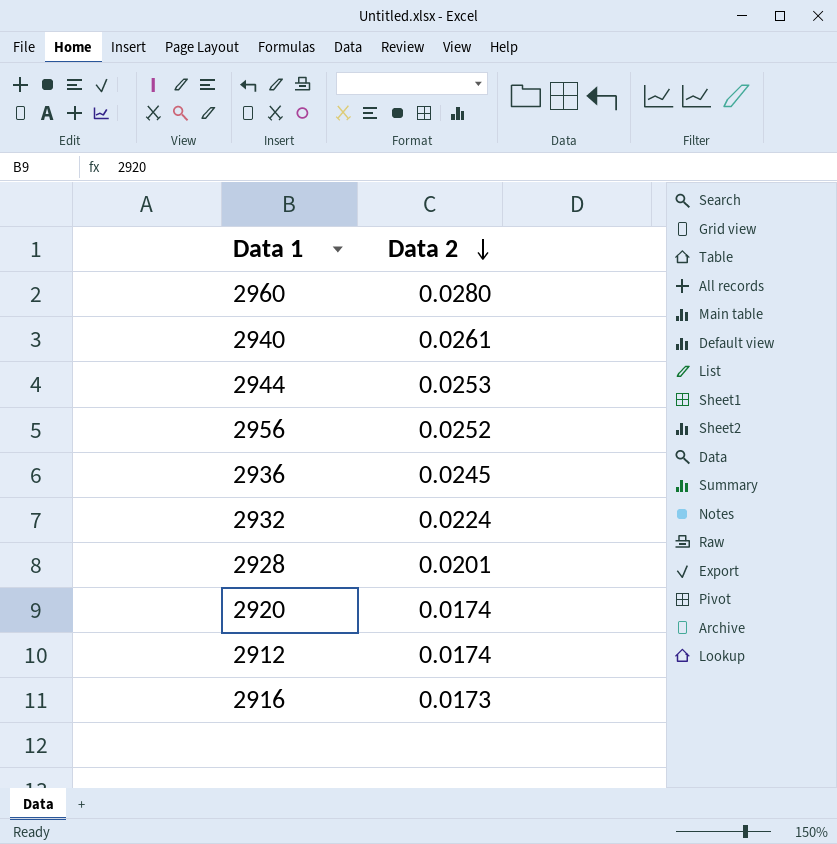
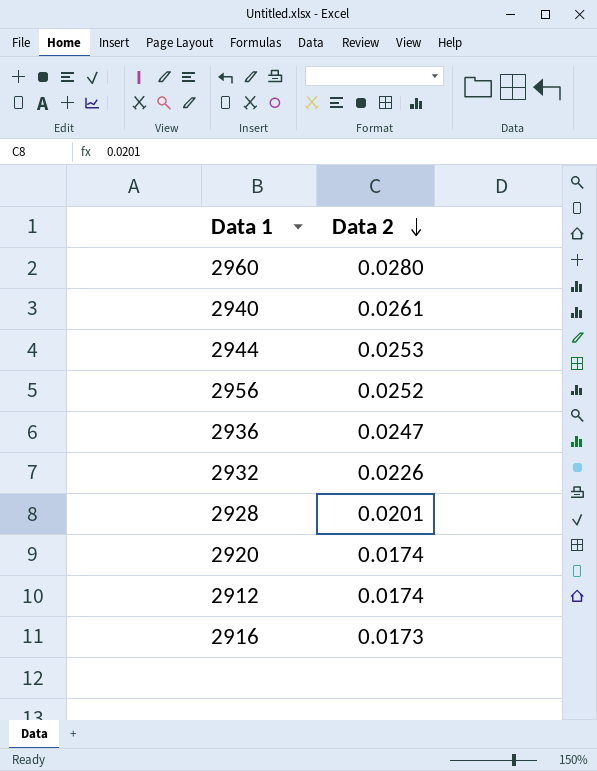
2936 | Data 2: 0.0245 -> 0.0247
2932 | Data 2: 0.0224 -> 0.0226

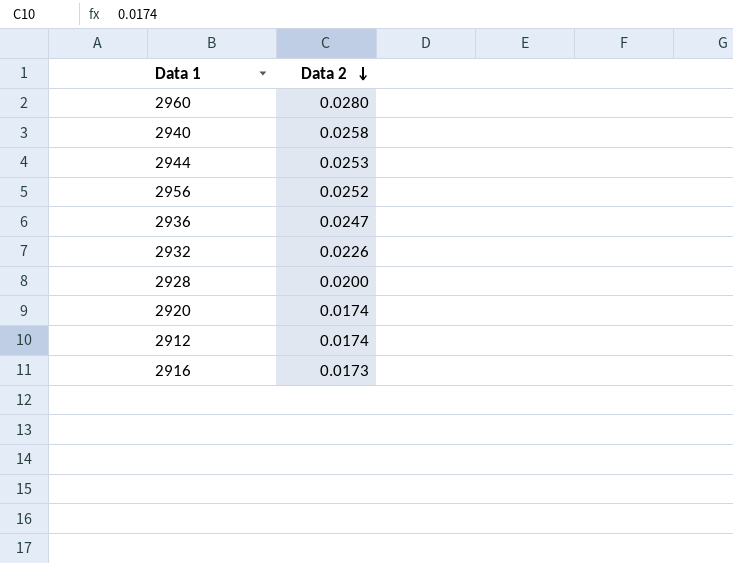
2940 | Data 2: 0.0261 -> 0.0258
2928 | Data 2: 0.0201 -> 0.0200

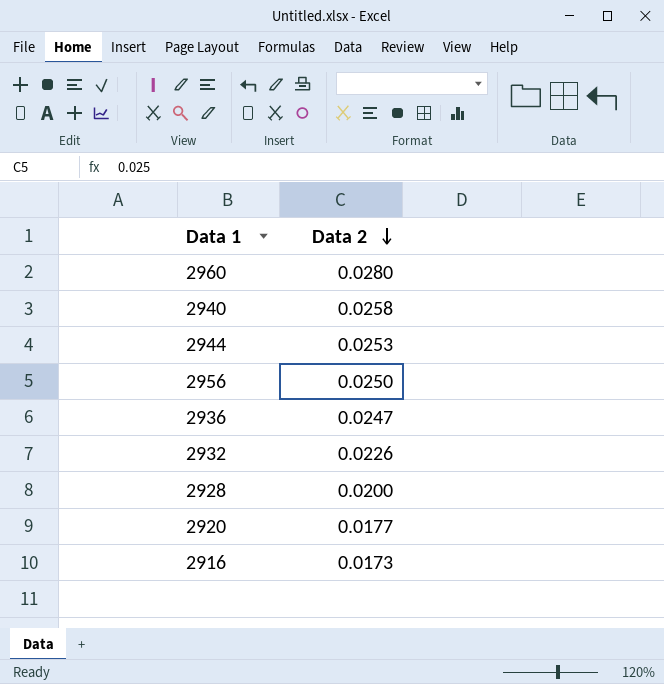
row 2912: 0.0174 -> none
2956 | Data 2: 0.0252 -> 0.0250
2920 | Data 2: 0.0174 -> 0.0177

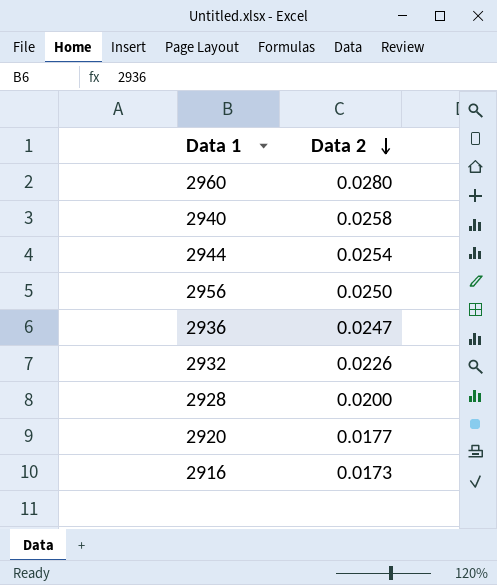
2944 | Data 2: 0.0253 -> 0.0254

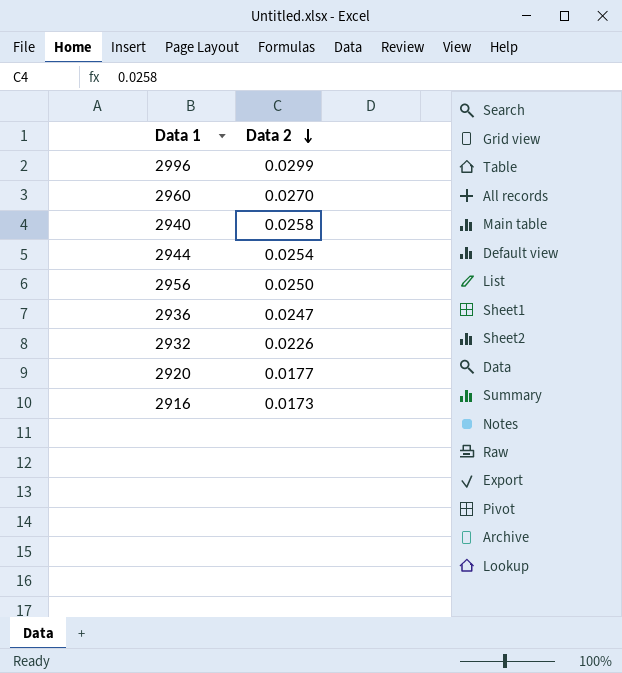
row 2928: 0.0200 -> none
row 2996: none -> 0.0299
2960 | Data 2: 0.0280 -> 0.0270

